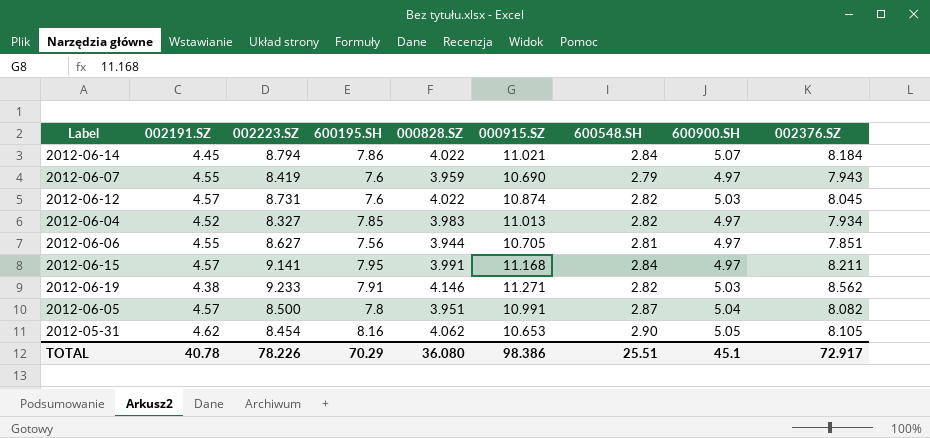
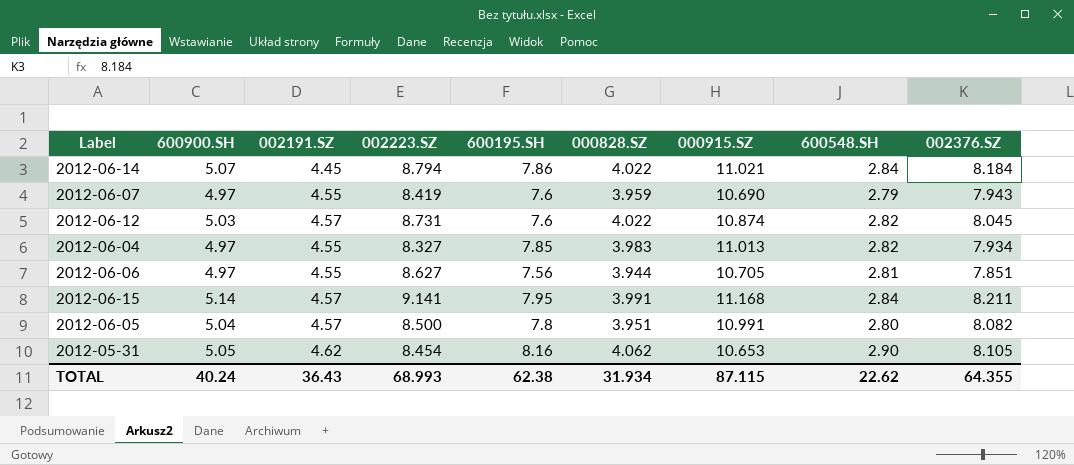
column 600900.SH | position: 8 -> 2
row 2012-06-19: 4.38 | 9.233 | 7.91 | 4.146 | 11.271 | 2.82 | 5.03 | 8.562 -> none
2012-06-04 | 002191.SZ: 4.52 -> 4.55
2012-06-15 | 600900.SH: 4.97 -> 5.14
2012-06-05 | 600548.SH: 2.87 -> 2.80
TOTAL | 600900.SH: 45.1 -> 40.24
TOTAL | 002191.SZ: 40.78 -> 36.43
TOTAL | 002223.SZ: 78.226 -> 68.993
TOTAL | 600195.SH: 70.29 -> 62.38
TOTAL | 000828.SZ: 36.080 -> 31.934
TOTAL | 000915.SZ: 98.386 -> 87.115
TOTAL | 600548.SH: 25.51 -> 22.62
TOTAL | 002376.SZ: 72.917 -> 64.355

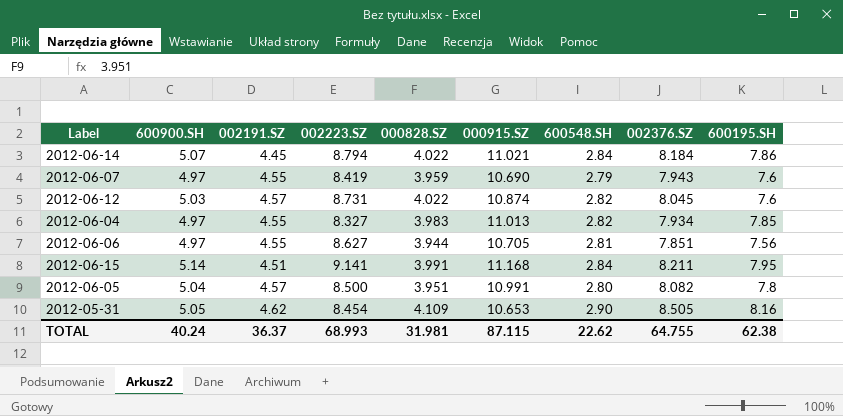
column 600195.SH | position: 5 -> 9
2012-06-15 | 002191.SZ: 4.57 -> 4.51
2012-05-31 | 000828.SZ: 4.062 -> 4.109
2012-05-31 | 002376.SZ: 8.105 -> 8.505
TOTAL | 002191.SZ: 36.43 -> 36.37
TOTAL | 000828.SZ: 31.934 -> 31.981
TOTAL | 002376.SZ: 64.355 -> 64.755

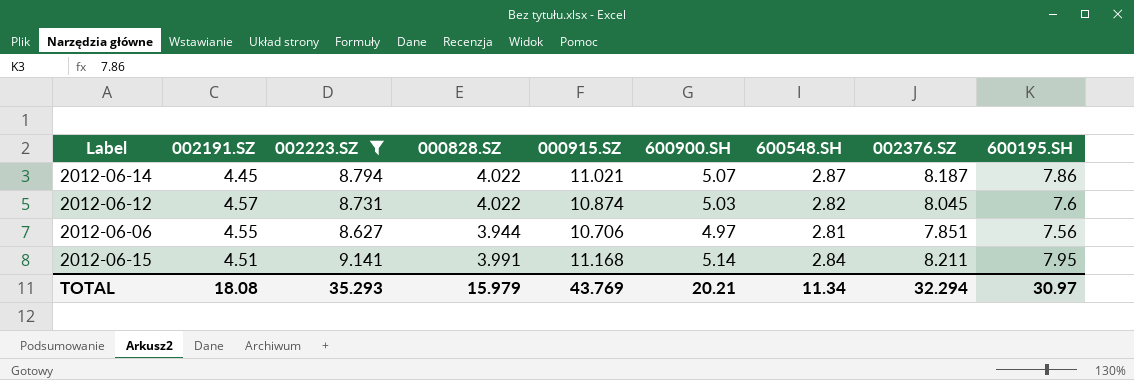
filter: none -> 002223.SZ >= 8.627
column 600900.SH | position: 2 -> 6
2012-06-14 | 600548.SH: 2.84 -> 2.87
2012-06-14 | 002376.SZ: 8.184 -> 8.187
2012-06-06 | 000915.SZ: 10.705 -> 10.706
TOTAL | 002191.SZ: 36.37 -> 18.08
TOTAL | 002223.SZ: 68.993 -> 35.293
TOTAL | 000828.SZ: 31.981 -> 15.979
TOTAL | 000915.SZ: 87.115 -> 43.769
TOTAL | 600900.SH: 40.24 -> 20.21
TOTAL | 600548.SH: 22.62 -> 11.34
TOTAL | 002376.SZ: 64.755 -> 32.294
TOTAL | 600195.SH: 62.38 -> 30.97

